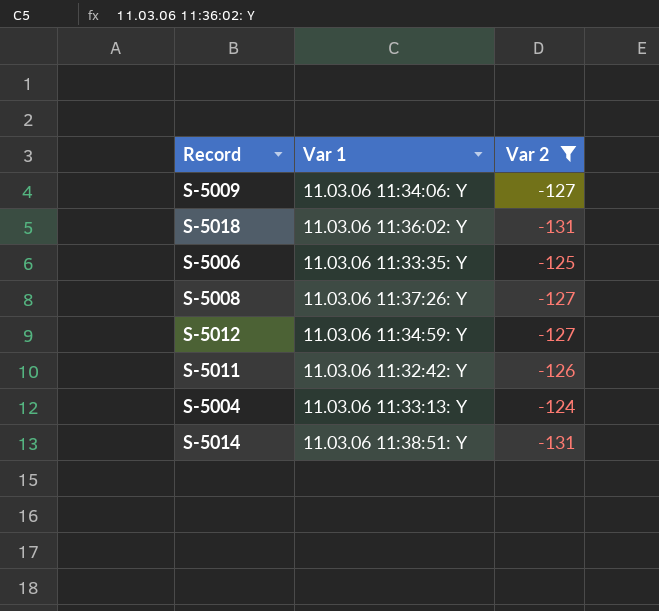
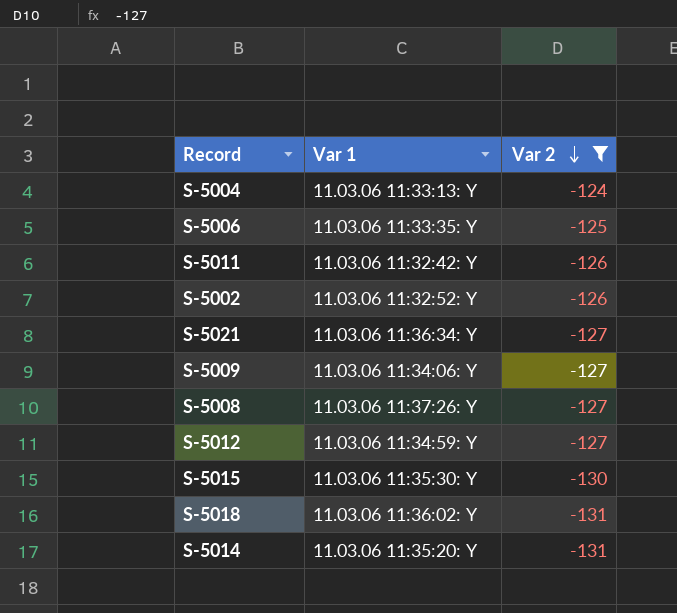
row order: none -> Var 2 descending
row S-5002: none -> 11.03.06 11:32:52: Y | -126
row S-5021: none -> 11.03.06 11:36:34: Y | -127
row S-5015: none -> 11.03.06 11:35:30: Y | -130
S-5014 | Var 1: 11.03.06 11:38:51: Y -> 11.03.06 11:35:20: Y

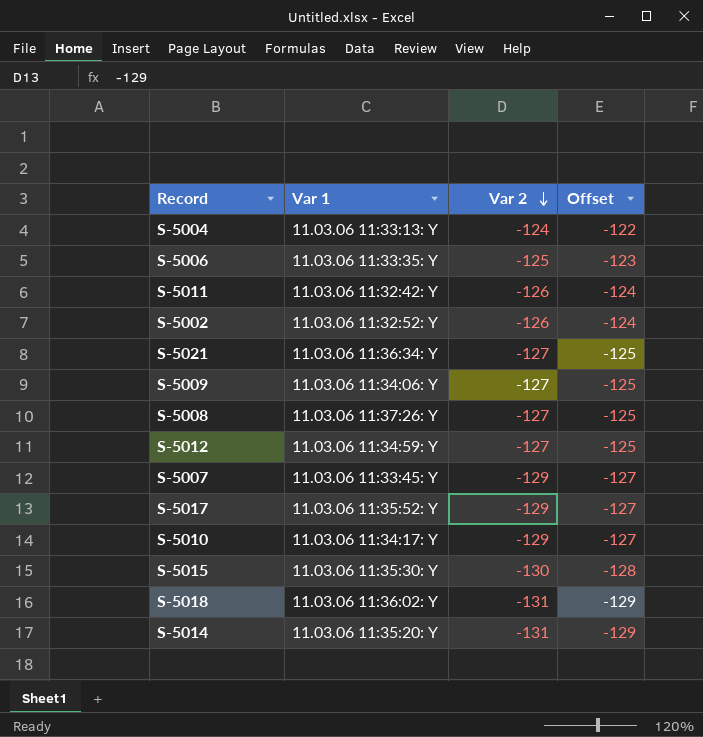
filter: Var 2 != -129 -> none
column Offset | formula: none -> [Var 2] + 2

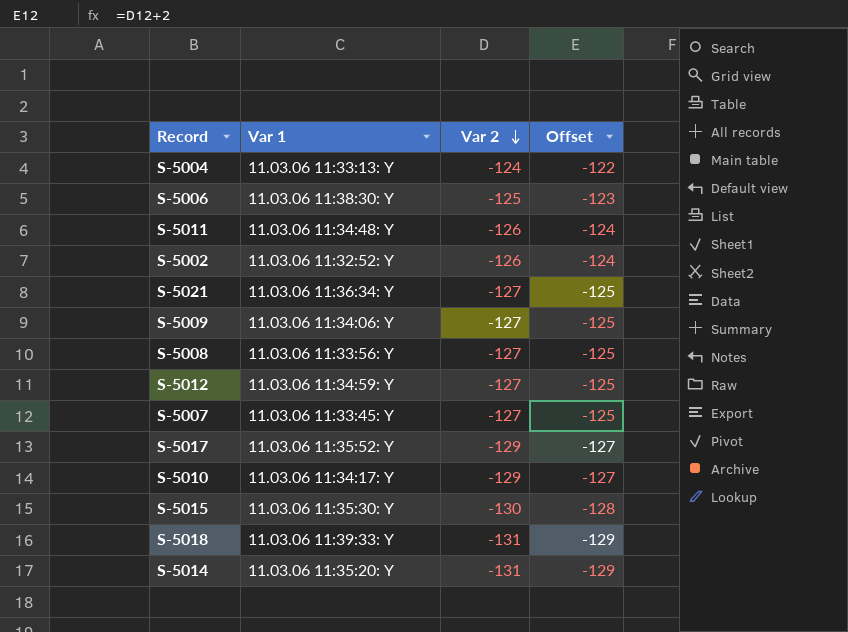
S-5006 | Var 1: 11.03.06 11:33:35: Y -> 11.03.06 11:38:30: Y
S-5011 | Var 1: 11.03.06 11:32:42: Y -> 11.03.06 11:34:48: Y
S-5008 | Var 1: 11.03.06 11:37:26: Y -> 11.03.06 11:33:56: Y
S-5007 | Var 2: -129 -> -127
S-5007 | Offset: -127 -> -125
S-5018 | Var 1: 11.03.06 11:36:02: Y -> 11.03.06 11:39:33: Y

